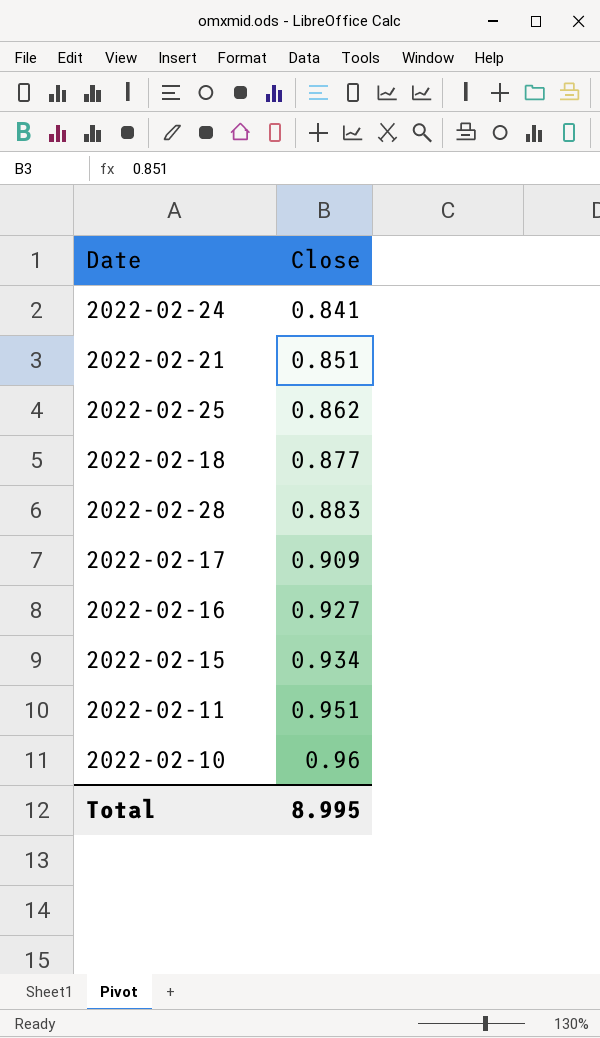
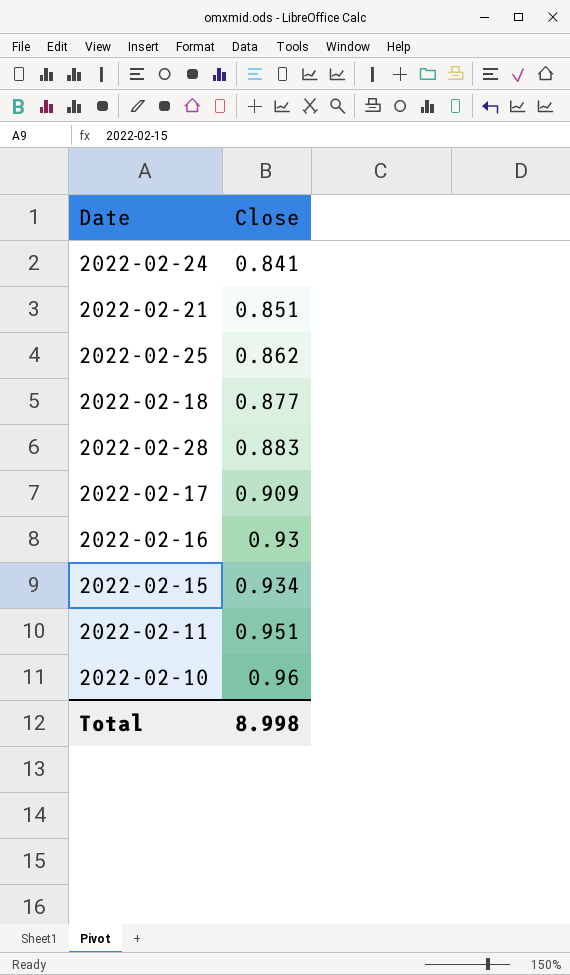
2022-02-16 | Close: 0.927 -> 0.93
Total | Close: 8.995 -> 8.998

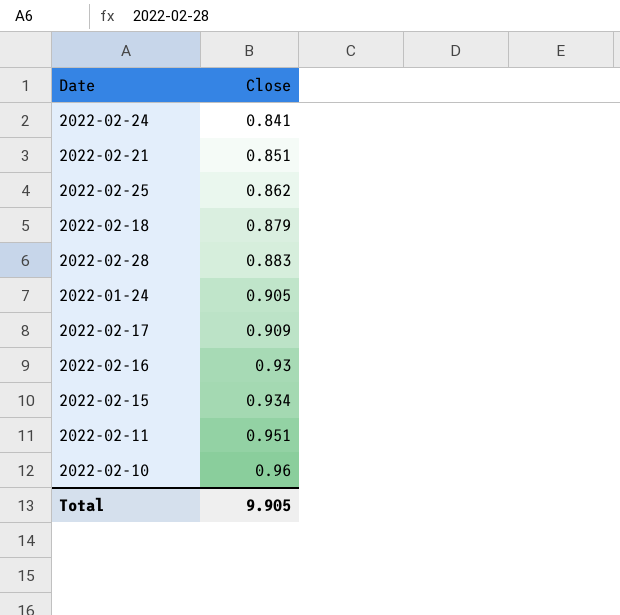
2022-02-18 | Close: 0.877 -> 0.879
row 2022-01-24: none -> 0.905
Total | Close: 8.998 -> 9.905

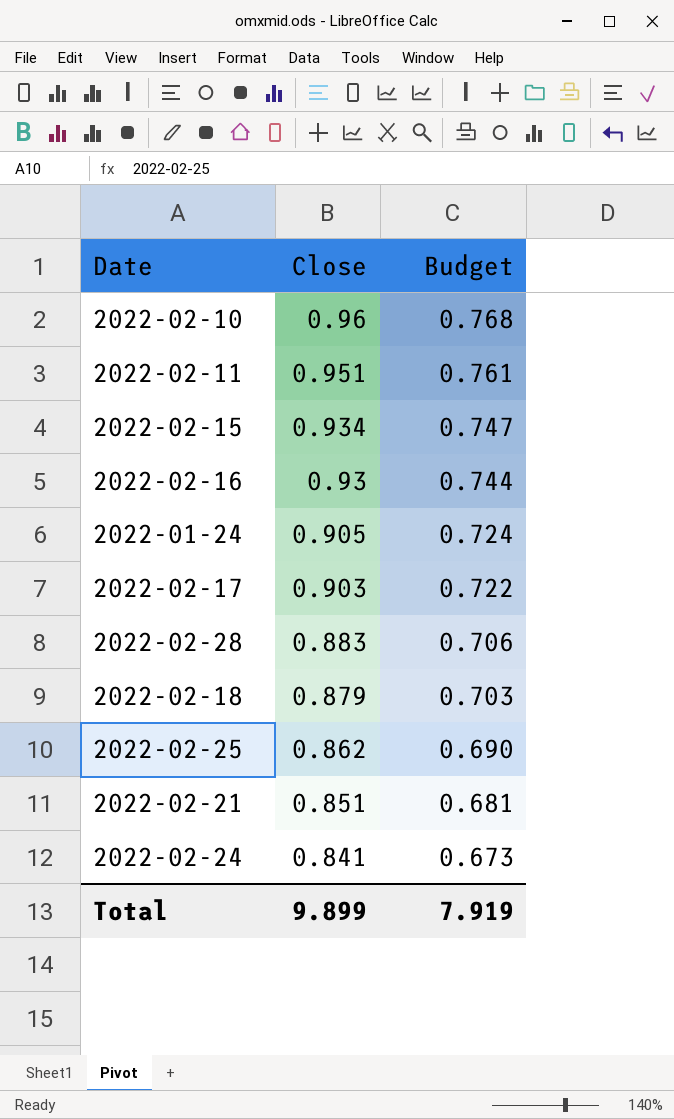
row order: Close ascending -> Close descending
column Budget | formula: none -> [Close] * 0.8
2022-02-17 | Close: 0.909 -> 0.903
Total | Close: 9.905 -> 9.899

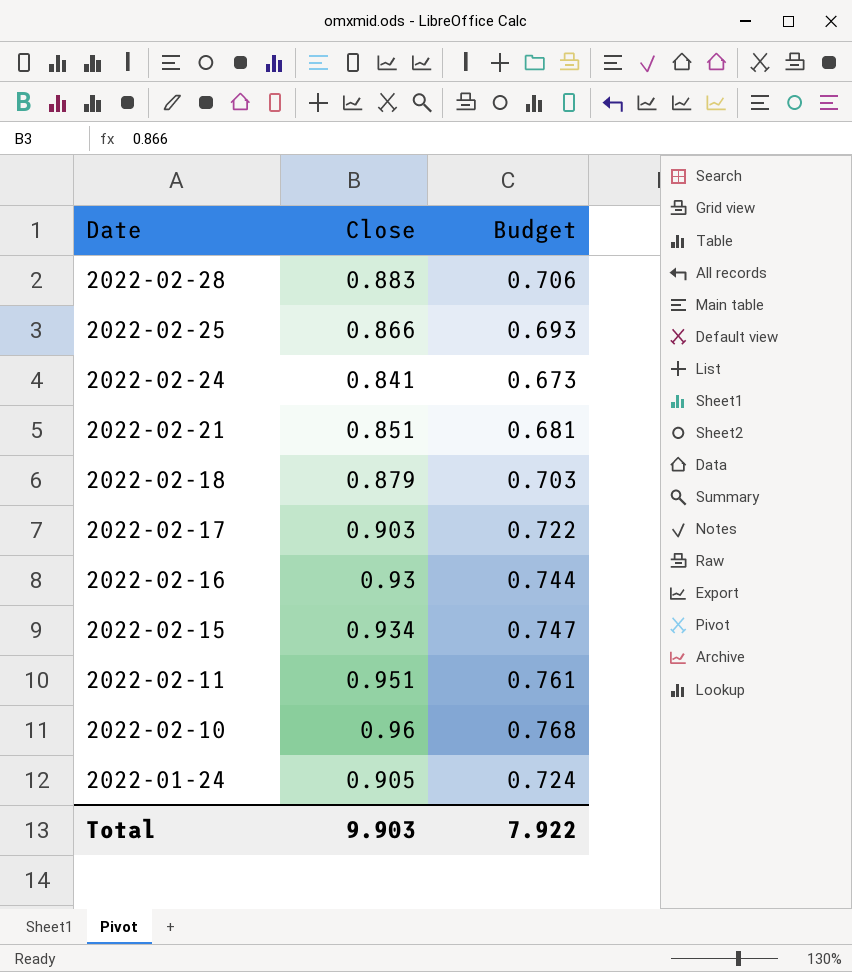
row order: Close descending -> Date descending
2022-02-25 | Close: 0.862 -> 0.866
2022-02-25 | Budget: 0.690 -> 0.693
Total | Close: 9.899 -> 9.903
Total | Budget: 7.919 -> 7.922

